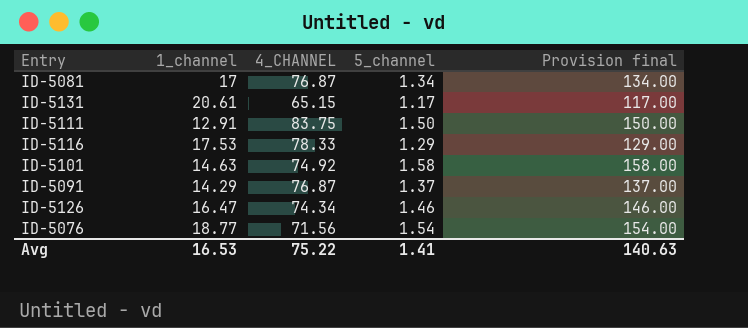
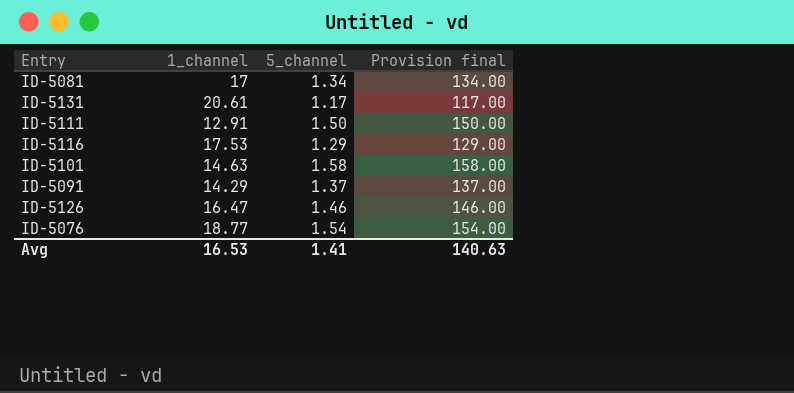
column 4_CHANNEL | position: 3 -> none

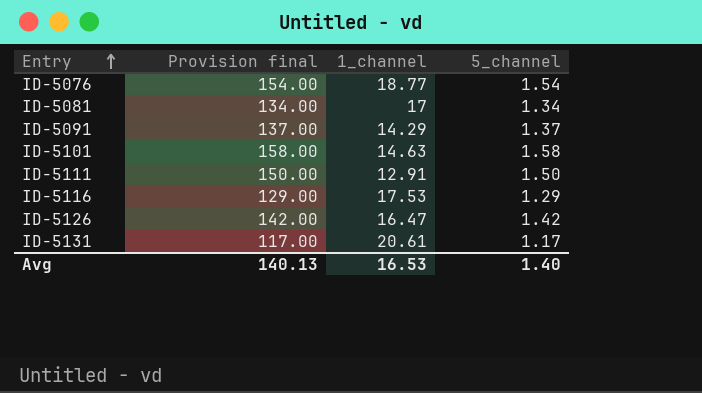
row order: none -> Entry ascending
column Provision final | position: 4 -> 2
ID-5126 | Provision final: 146.00 -> 142.00
ID-5126 | 5_channel: 1.46 -> 1.42
Avg | Provision final: 140.63 -> 140.13
Avg | 5_channel: 1.41 -> 1.40

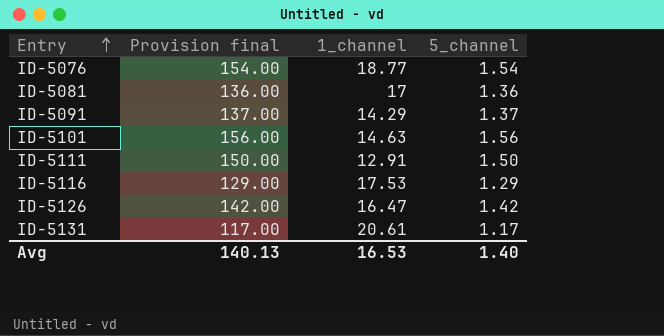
ID-5081 | Provision final: 134.00 -> 136.00
ID-5081 | 5_channel: 1.34 -> 1.36
ID-5101 | Provision final: 158.00 -> 156.00
ID-5101 | 5_channel: 1.58 -> 1.56

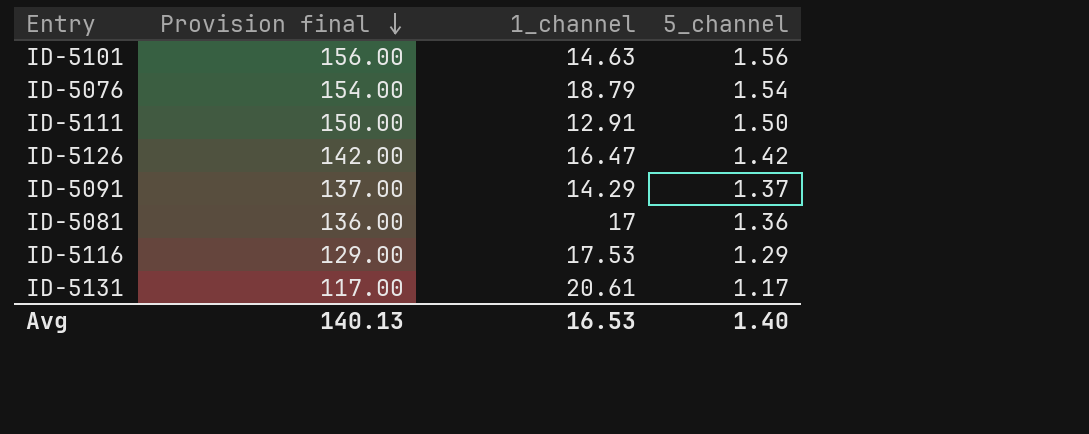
row order: Entry ascending -> Provision final descending
ID-5076 | 1_channel: 18.77 -> 18.79

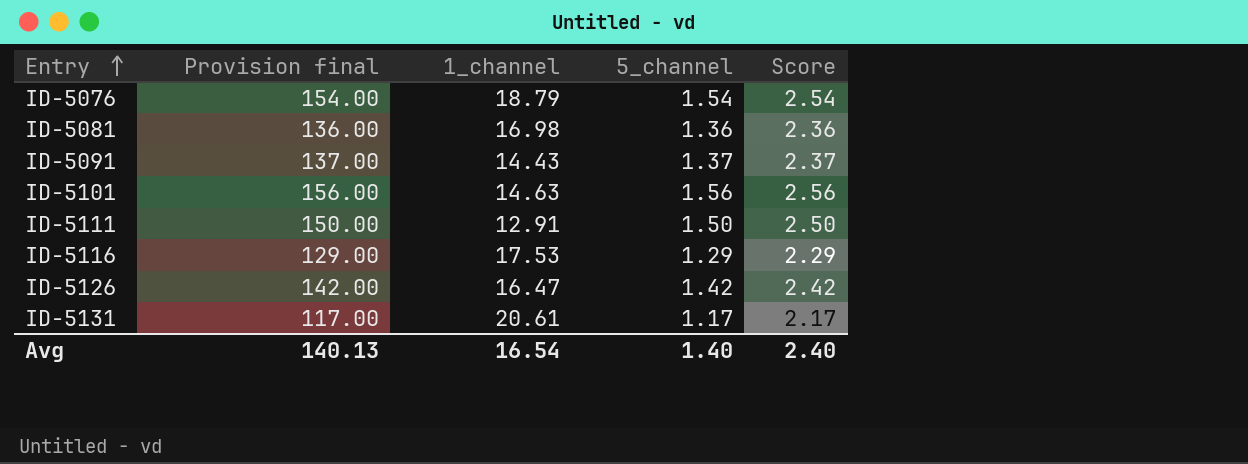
row order: Provision final descending -> Entry ascending
column Score | formula: none -> [5_channel] + 1
ID-5081 | 1_channel: 17 -> 16.98
ID-5091 | 1_channel: 14.29 -> 14.43
Avg | 1_channel: 16.53 -> 16.54

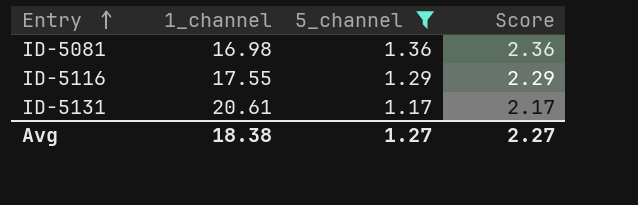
filter: none -> 5_channel <= 1.36
column Provision final | formula: [5_channel] * 100 -> none
ID-5116 | 1_channel: 17.53 -> 17.55
Avg | 1_channel: 16.54 -> 18.38
Avg | 5_channel: 1.40 -> 1.27
Avg | Score: 2.40 -> 2.27

